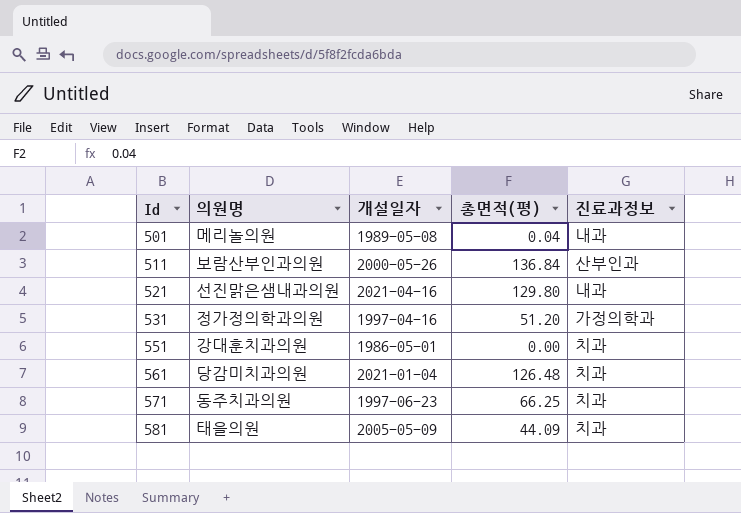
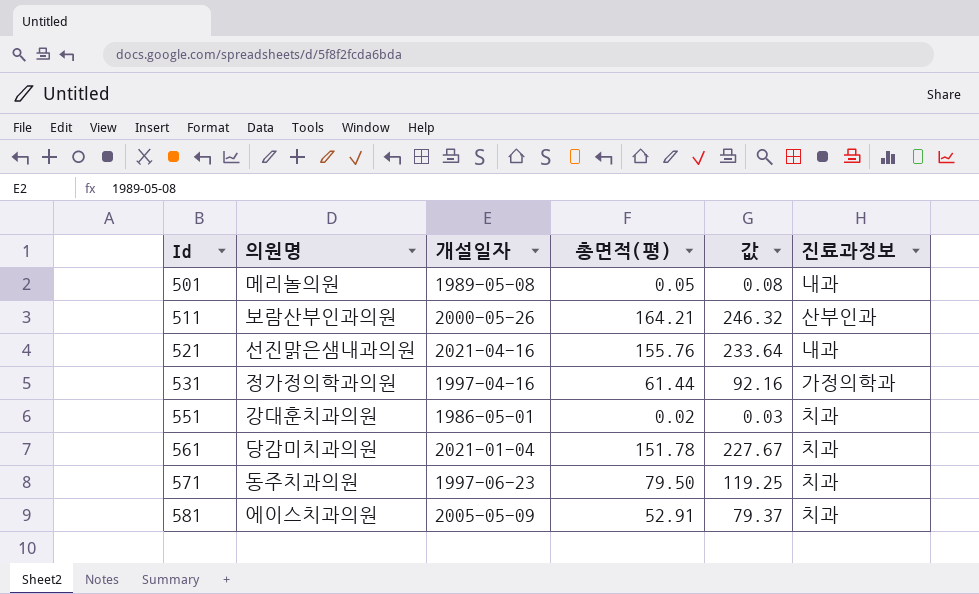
column 값 | formula: none -> [총면적(평)] * 1.5
501 | 총면적(평): 0.04 -> 0.05
511 | 총면적(평): 136.84 -> 164.21
521 | 총면적(평): 129.80 -> 155.76
531 | 총면적(평): 51.20 -> 61.44
551 | 총면적(평): 0.00 -> 0.02
561 | 총면적(평): 126.48 -> 151.78
571 | 총면적(평): 66.25 -> 79.50
581 | 의원명: 태을의원 -> 에이스치과의원
581 | 총면적(평): 44.09 -> 52.91

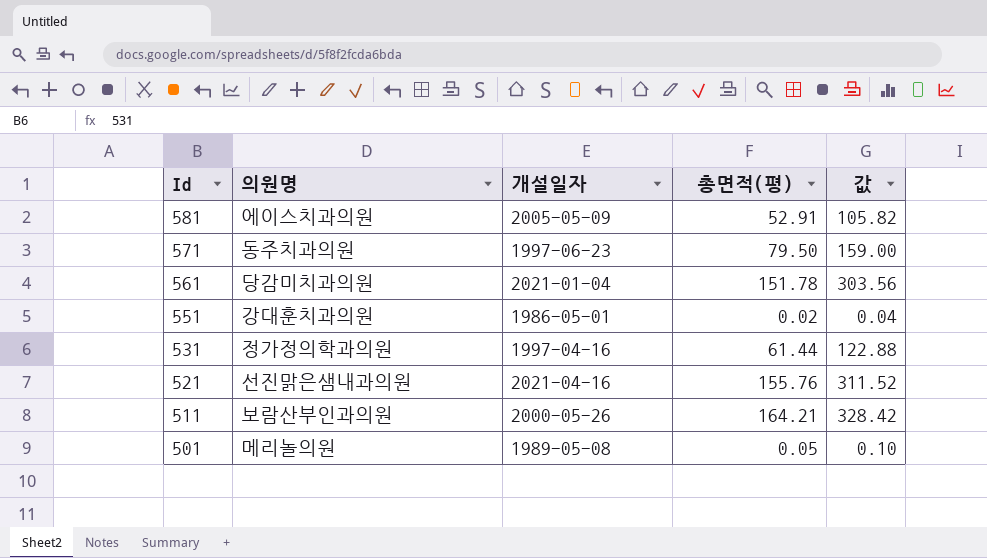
row order: Id ascending -> Id descending
column 진료과정보 | position: 6 -> none
column 값 | formula: [총면적(평)] * 1.5 -> [총면적(평)] * 2

